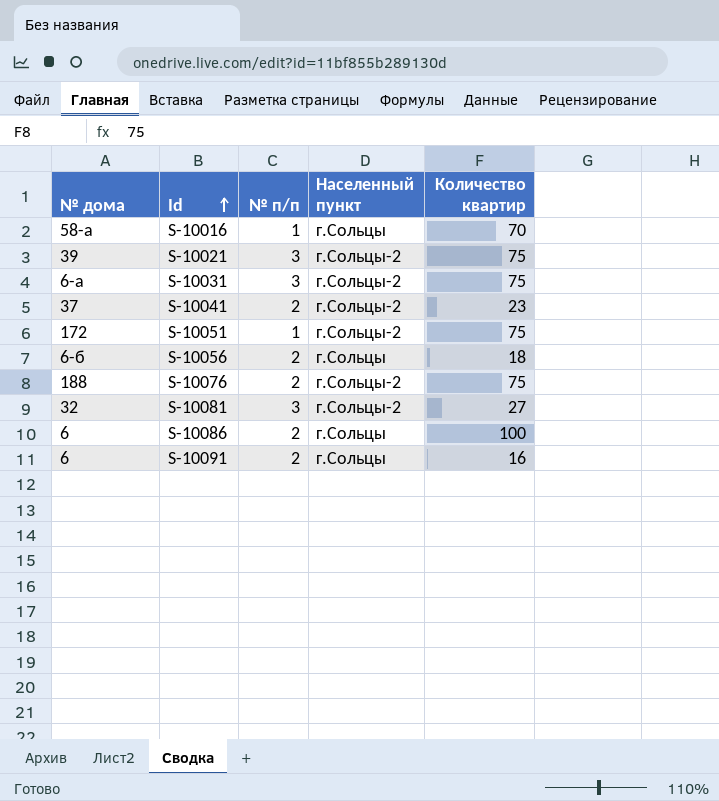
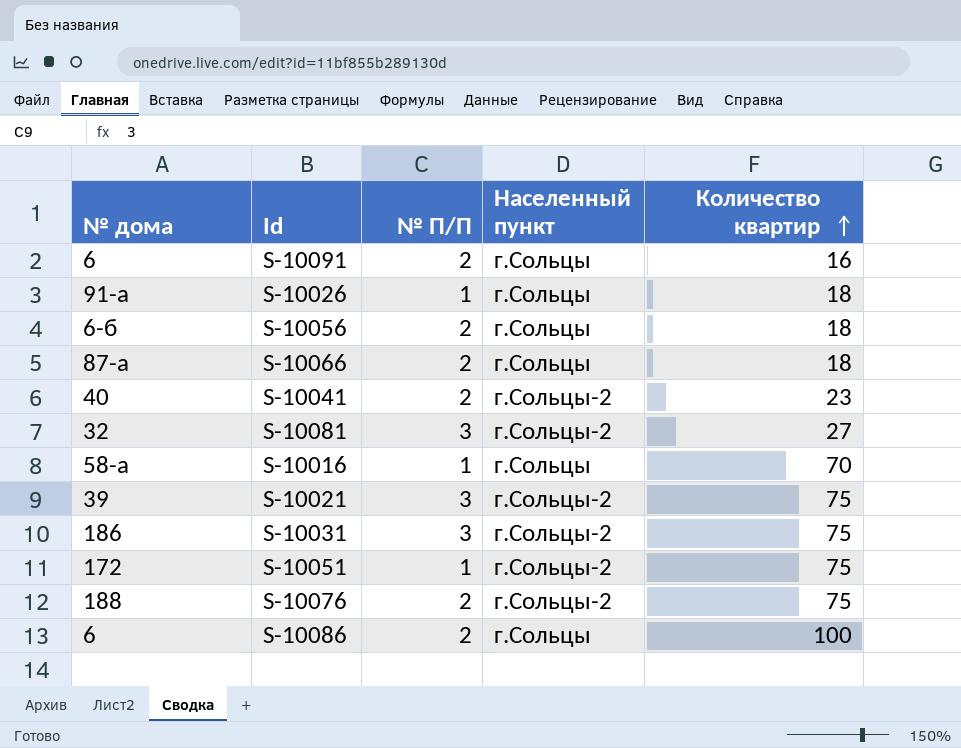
row order: Id ascending -> Количество квартир ascending
column name: № п/п -> № П/П
row S-10026: none -> 91-а | 1 | г.Сольцы | 18
row S-10066: none -> 87-а | 2 | г.Сольцы | 18
S-10041 | № дома: 37 -> 40
S-10031 | № дома: 6-а -> 186

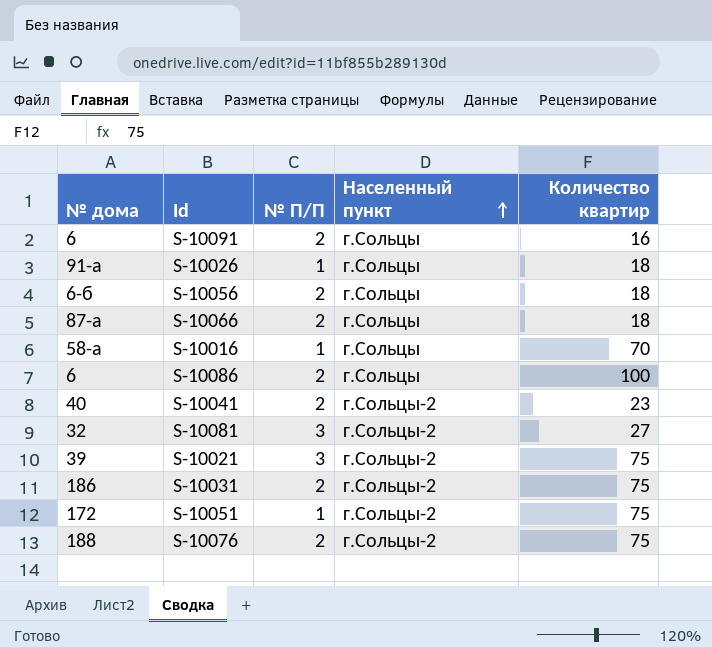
row order: Количество квартир ascending -> Населенный пункт ascending
S-10031 | № П/П: 3 -> 2

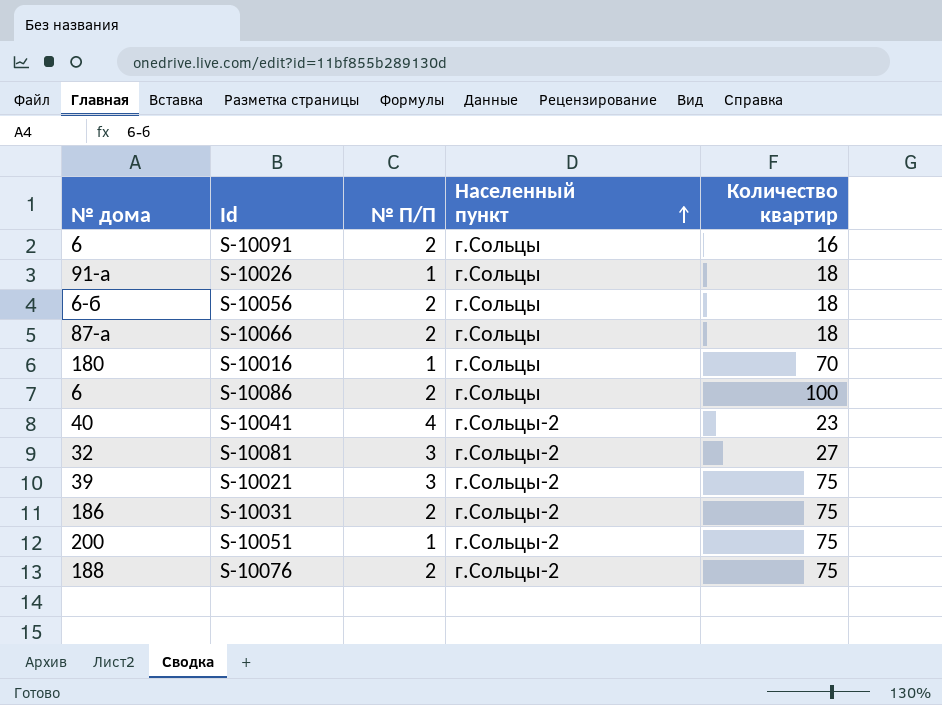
S-10016 | № дома: 58-а -> 180
S-10041 | № П/П: 2 -> 4
S-10051 | № дома: 172 -> 200

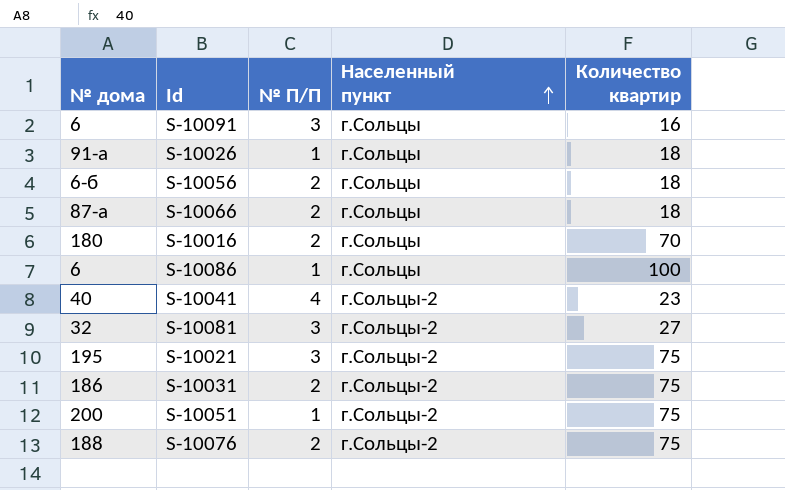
S-10091 | № П/П: 2 -> 3
S-10016 | № П/П: 1 -> 2
S-10086 | № П/П: 2 -> 1
S-10021 | № дома: 39 -> 195

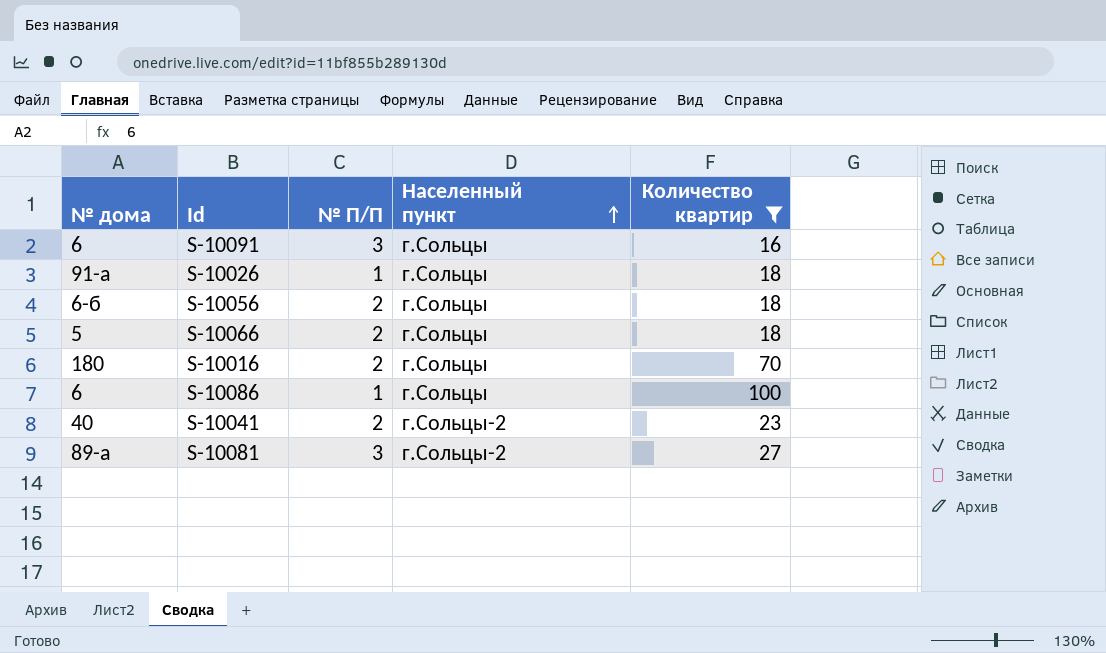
filter: none -> Количество квартир != 75
S-10066 | № дома: 87-а -> 5
S-10041 | № П/П: 4 -> 2
S-10081 | № дома: 32 -> 89-а

